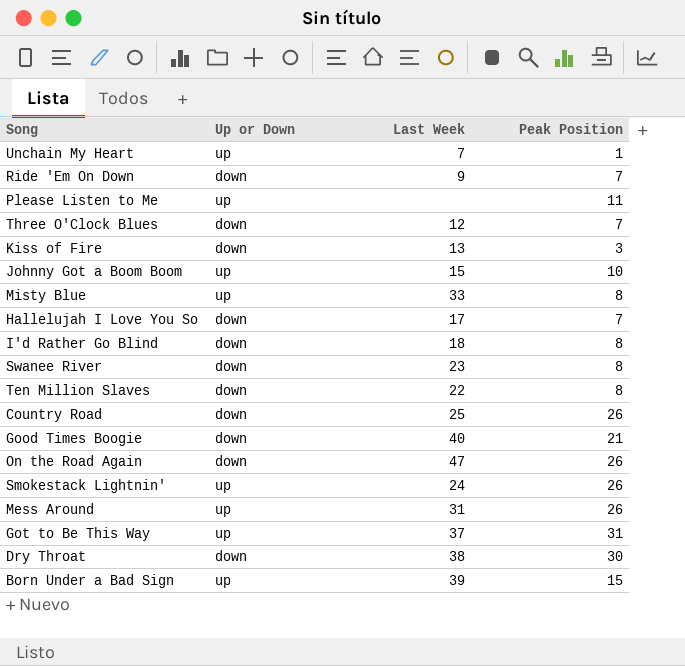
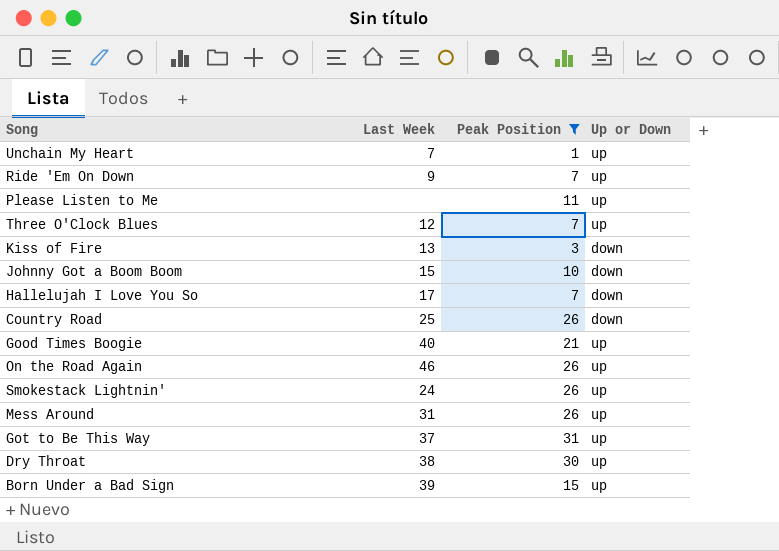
filter: none -> Peak Position != 8
column Up or Down | position: 2 -> 4
Ride 'Em On Down | Up or Down: down -> up
Three O'Clock Blues | Up or Down: down -> up
Johnny Got a Boom Boom | Up or Down: up -> down
Good Times Boogie | Up or Down: down -> up
On the Road Again | Last Week: 47 -> 46
On the Road Again | Up or Down: down -> up
Dry Throat | Up or Down: down -> up

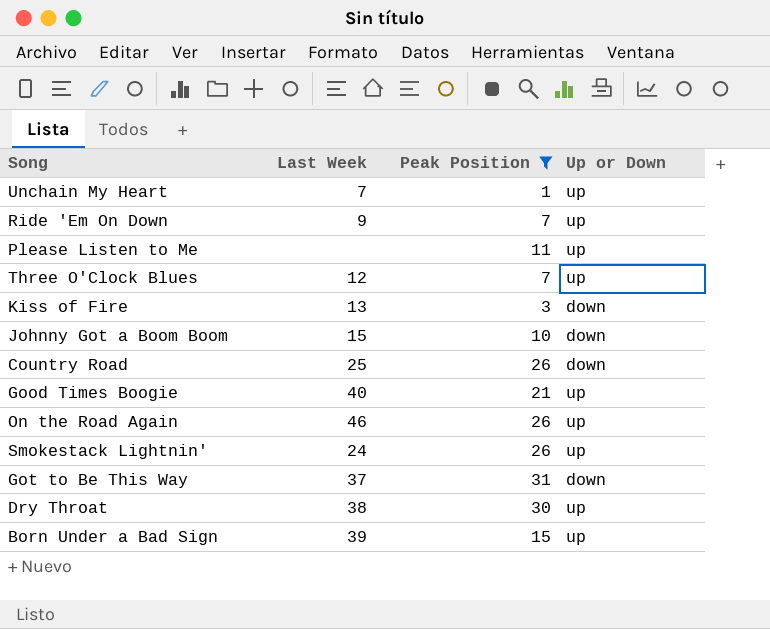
row Hallelujah I Love You So: 17 | 7 | down -> none
row Mess Around: 31 | 26 | up -> none
Got to Be This Way | Up or Down: up -> down

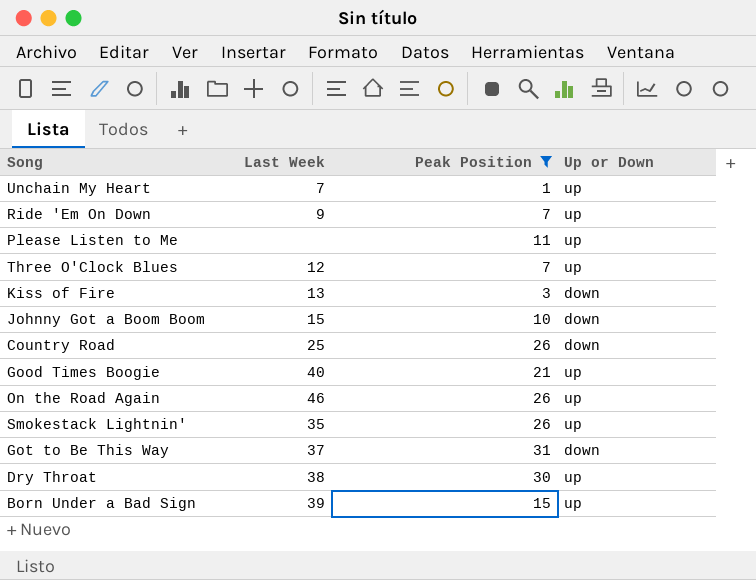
Smokestack Lightnin' | Last Week: 24 -> 35

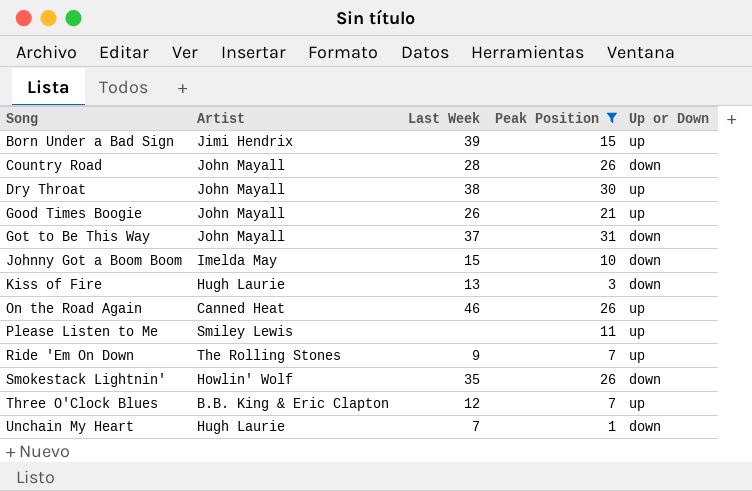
row order: none -> Song ascending
column Artist | position: none -> 2
Country Road | Last Week: 25 -> 28
Good Times Boogie | Last Week: 40 -> 26
Smokestack Lightnin' | Up or Down: up -> down
Unchain My Heart | Up or Down: up -> down

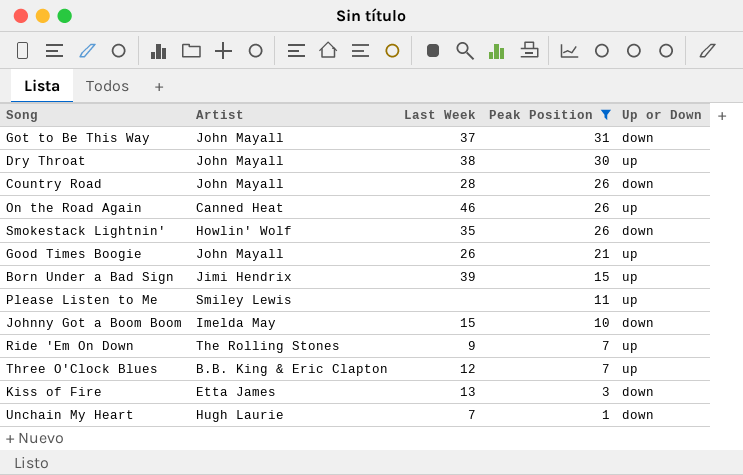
row order: Song ascending -> Peak Position descending
Kiss of Fire | Artist: Hugh Laurie -> Etta James

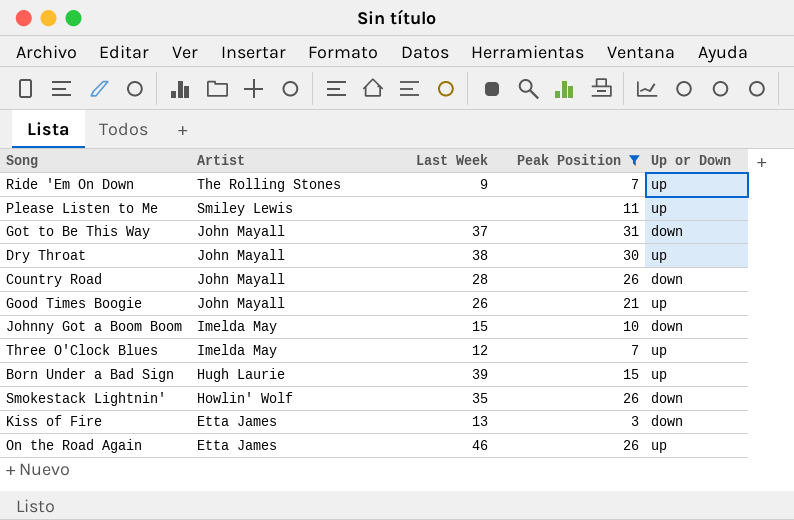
row order: Peak Position descending -> Artist descending
row Unchain My Heart: Hugh Laurie | 7 | 1 | down -> none
Three O'Clock Blues | Artist: B.B. King & Eric Clapton -> Imelda May
Born Under a Bad Sign | Artist: Jimi Hendrix -> Hugh Laurie
On the Road Again | Artist: Canned Heat -> Etta James

